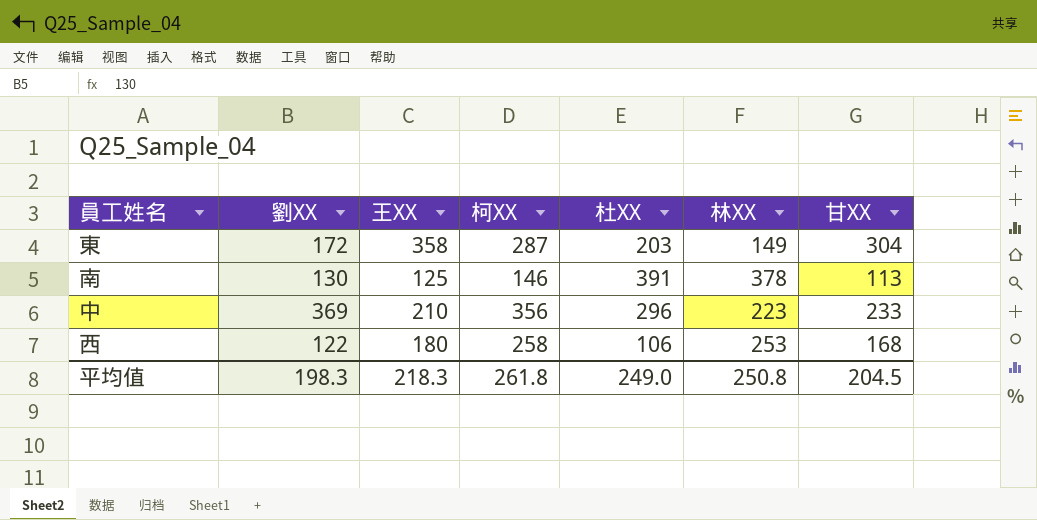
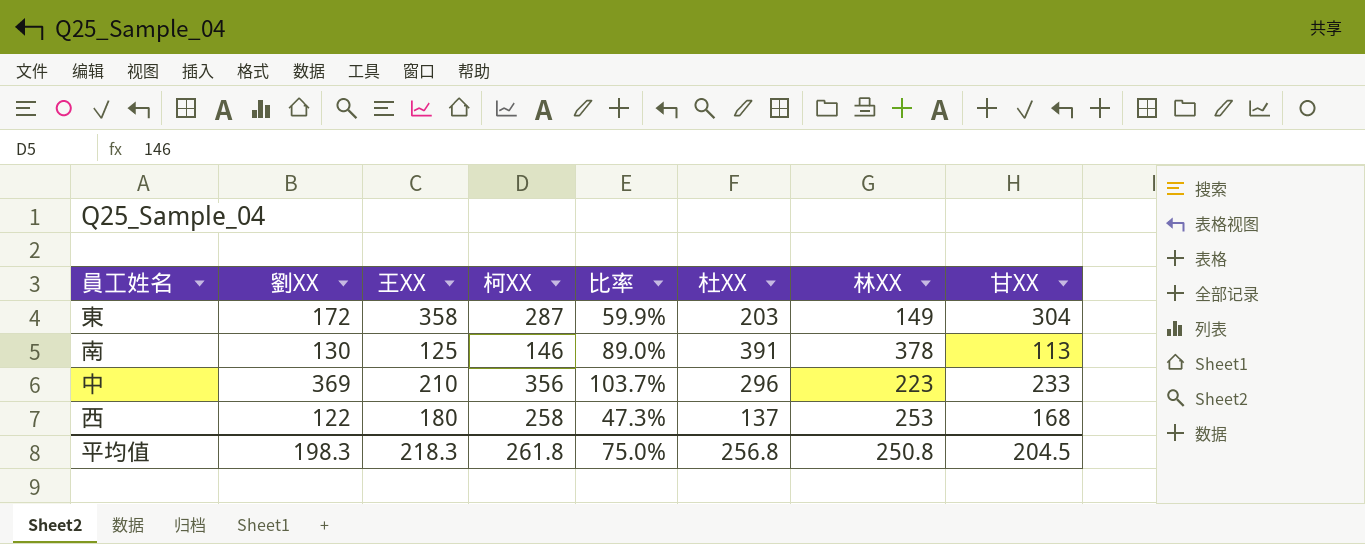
column 比率 | formula: none -> [劉XX] / [柯XX]
西 | 杜XX: 106 -> 137
平均值 | 杜XX: 249.0 -> 256.8

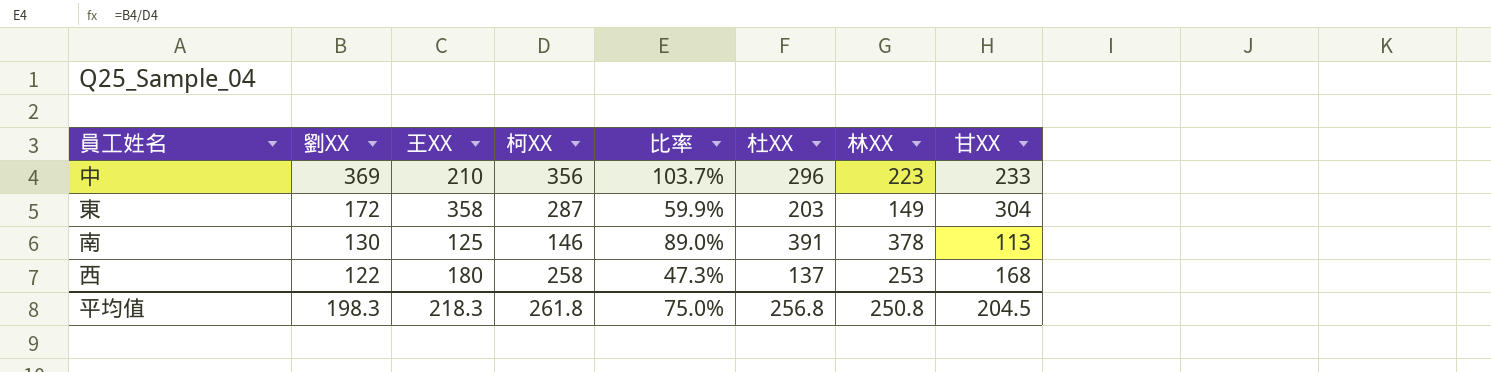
row order: none -> 劉XX descending

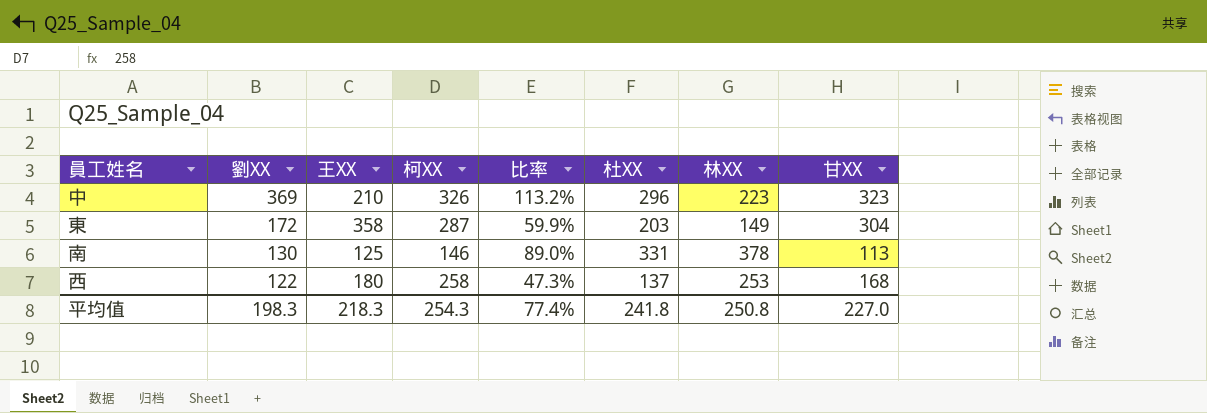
中 | 柯XX: 356 -> 326
中 | 比率: 103.7% -> 113.2%
中 | 甘XX: 233 -> 323
南 | 杜XX: 391 -> 331
平均值 | 柯XX: 261.8 -> 254.3
平均值 | 比率: 75.0% -> 77.4%
平均值 | 杜XX: 256.8 -> 241.8
平均值 | 甘XX: 204.5 -> 227.0

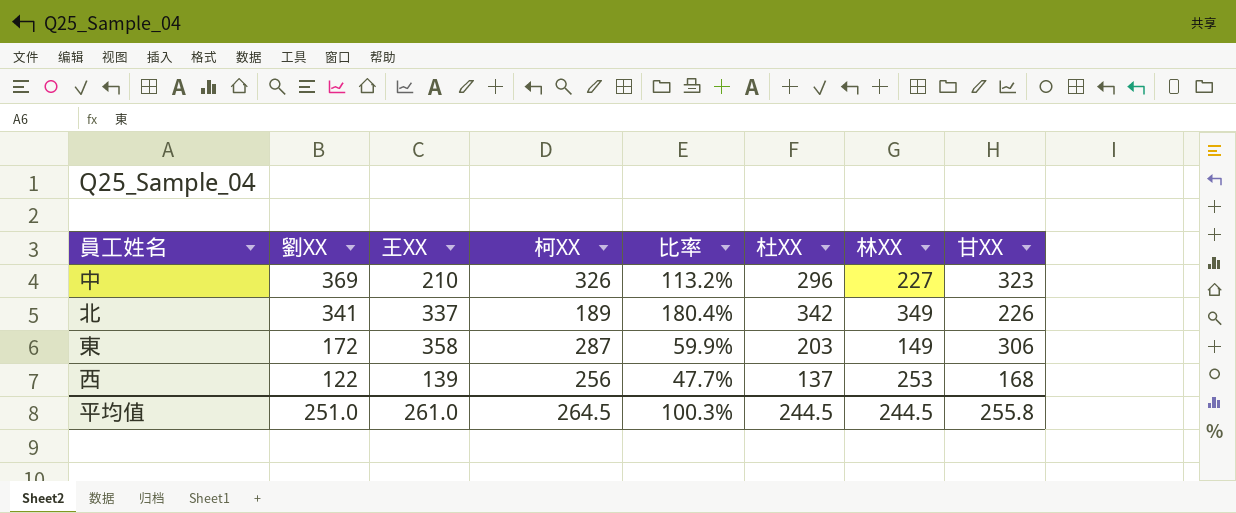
row 南: 130 | 125 | 146 | 89.0% | 331 | 378 | 113 -> none
中 | 林XX: 223 -> 227
row 北: none -> 341 | 337 | 189 | 180.4% | 342 | 349 | 226
東 | 甘XX: 304 -> 306
西 | 王XX: 180 -> 139
西 | 柯XX: 258 -> 256
西 | 比率: 47.3% -> 47.7%
平均值 | 劉XX: 198.3 -> 251.0
平均值 | 王XX: 218.3 -> 261.0
平均值 | 柯XX: 254.3 -> 264.5
平均值 | 比率: 77.4% -> 100.3%
平均值 | 杜XX: 241.8 -> 244.5
平均值 | 林XX: 250.8 -> 244.5
平均值 | 甘XX: 227.0 -> 255.8

